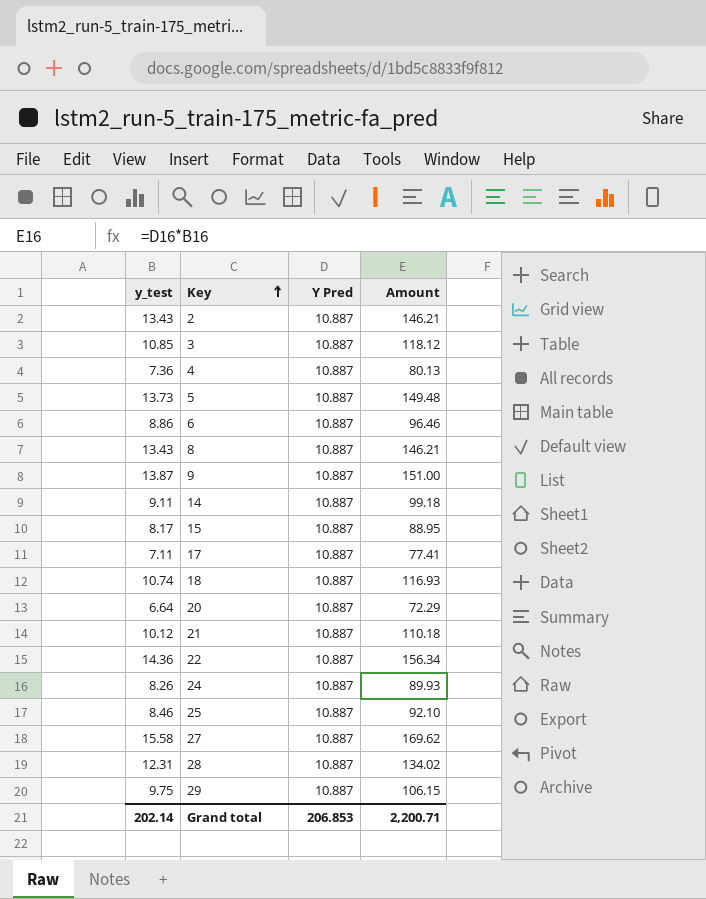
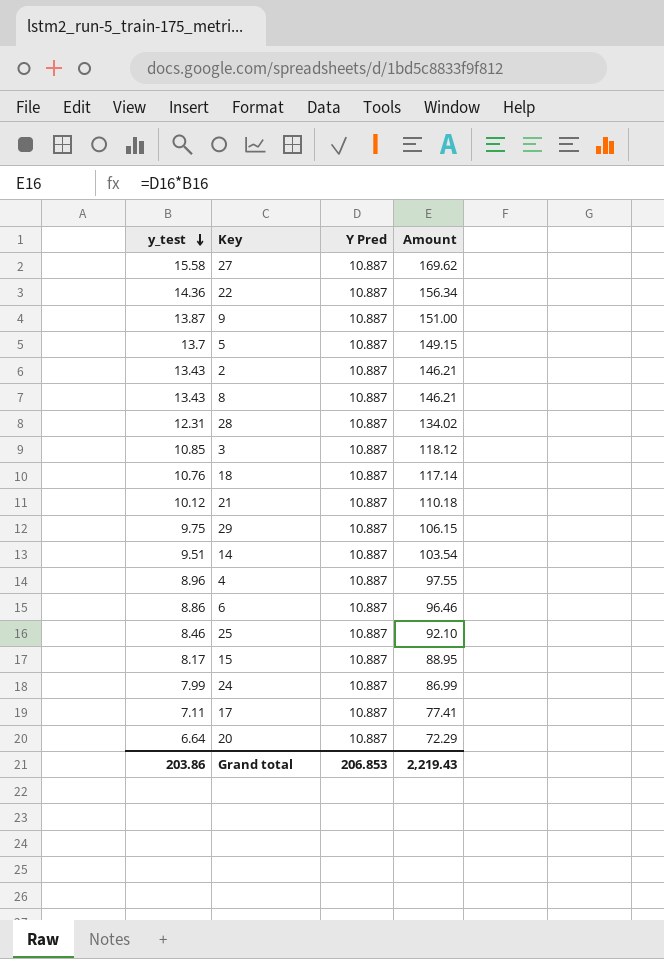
row order: Key ascending -> y_test descending
5 | y_test: 13.73 -> 13.7
5 | Amount: 149.48 -> 149.15
18 | y_test: 10.74 -> 10.76
18 | Amount: 116.93 -> 117.14
14 | y_test: 9.11 -> 9.51
14 | Amount: 99.18 -> 103.54
4 | y_test: 7.36 -> 8.96
4 | Amount: 80.13 -> 97.55
24 | y_test: 8.26 -> 7.99
24 | Amount: 89.93 -> 86.99
Grand total | y_test: 202.14 -> 203.86
Grand total | Amount: 2,200.71 -> 2,219.43

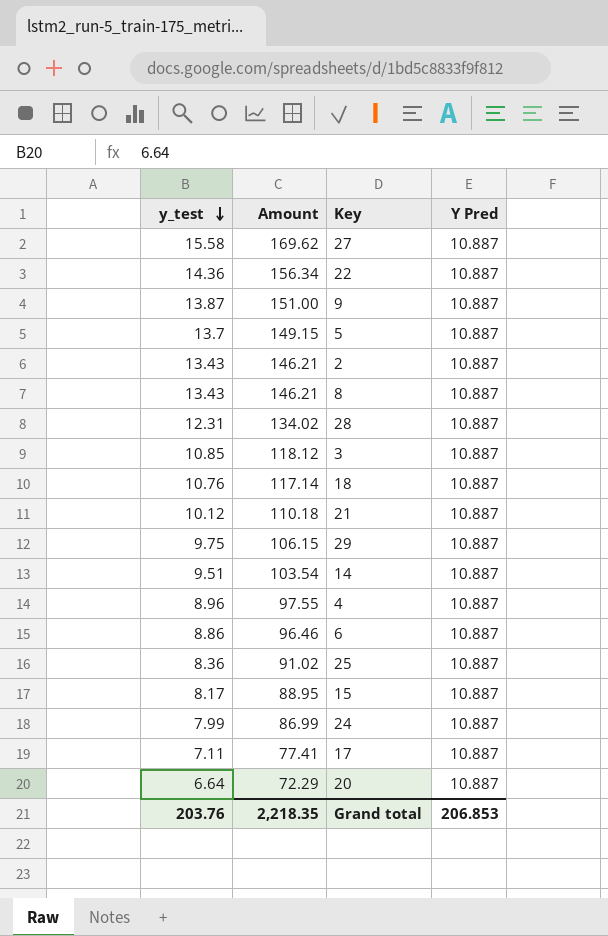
column Amount | position: 4 -> 2
25 | y_test: 8.46 -> 8.36
25 | Amount: 92.10 -> 91.02
Grand total | y_test: 203.86 -> 203.76
Grand total | Amount: 2,219.43 -> 2,218.35

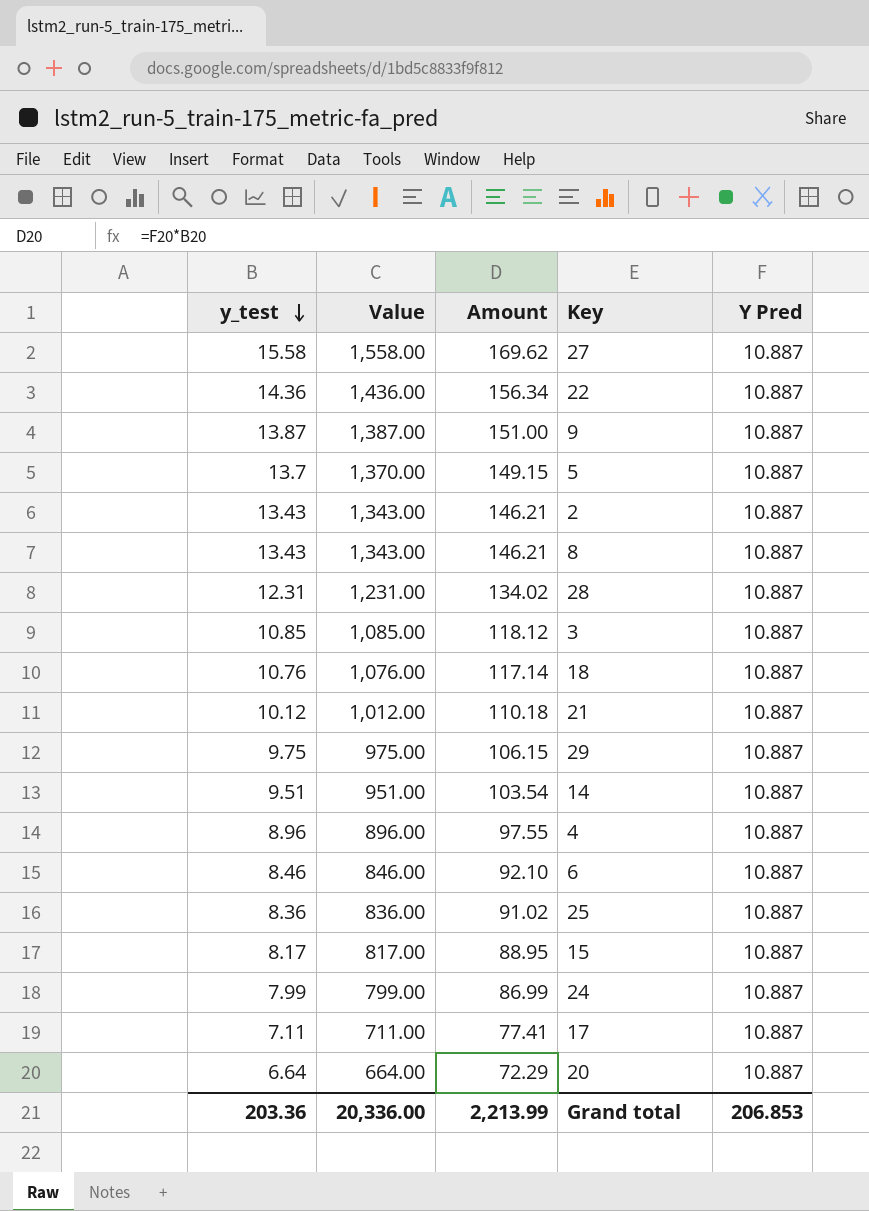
column Value | formula: none -> [y_test] * 100
6 | y_test: 8.86 -> 8.46
6 | Amount: 96.46 -> 92.10
Grand total | y_test: 203.76 -> 203.36
Grand total | Amount: 2,218.35 -> 2,213.99

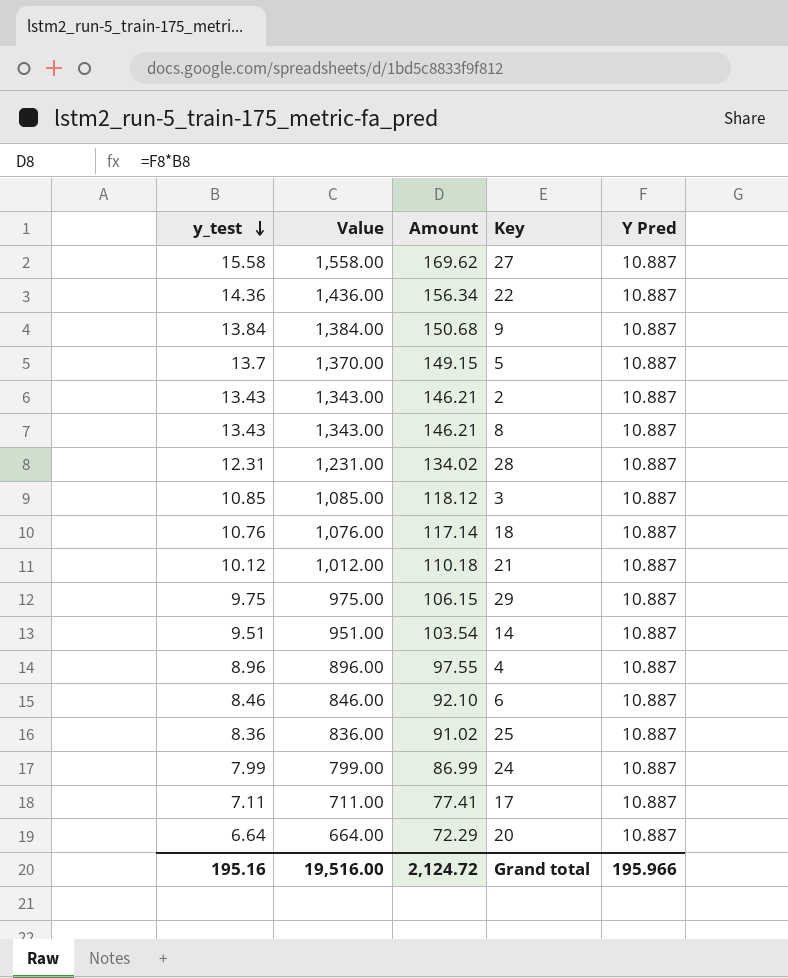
row 15: 8.17 | 817.00 | 88.95 | 10.887 -> none
9 | y_test: 13.87 -> 13.84
9 | Value: 1,387.00 -> 1,384.00
9 | Amount: 151.00 -> 150.68
Grand total | y_test: 203.36 -> 195.16
Grand total | Value: 20,336.00 -> 19,516.00
Grand total | Amount: 2,213.99 -> 2,124.72
Grand total | Y Pred: 206.853 -> 195.966

